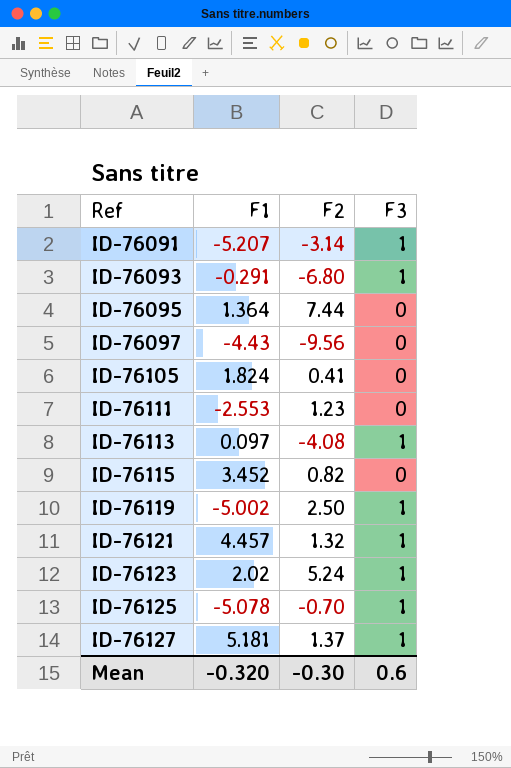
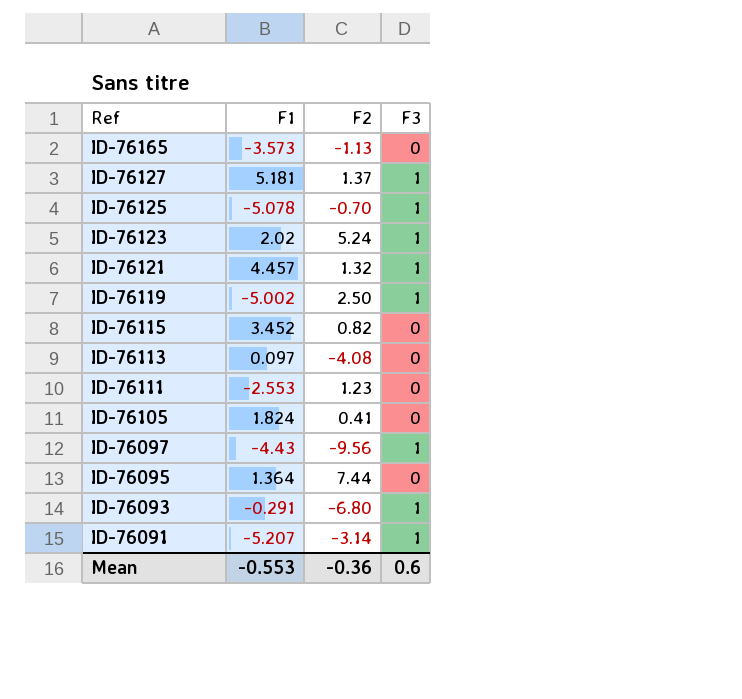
row order: Ref ascending -> Ref descending
row ID-76165: none -> -3.573 | -1.13 | 0
ID-76113 | F3: 1 -> 0
ID-76097 | F3: 0 -> 1
Mean | F1: -0.320 -> -0.553
Mean | F2: -0.30 -> -0.36

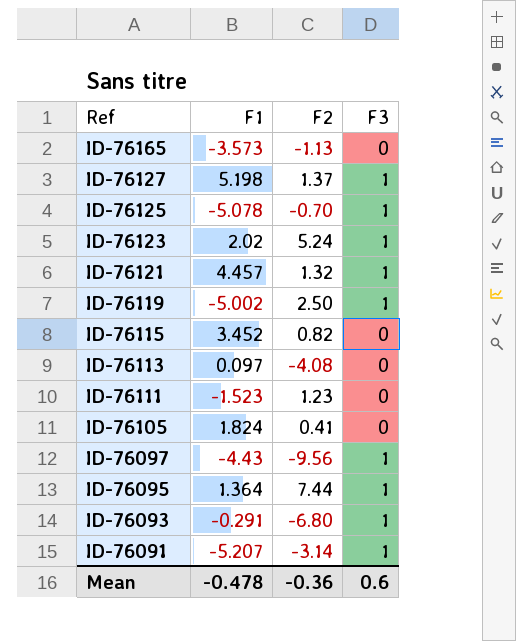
ID-76127 | F1: 5.181 -> 5.198
ID-76111 | F1: -2.553 -> -1.523
ID-76095 | F3: 0 -> 1
Mean | F1: -0.553 -> -0.478

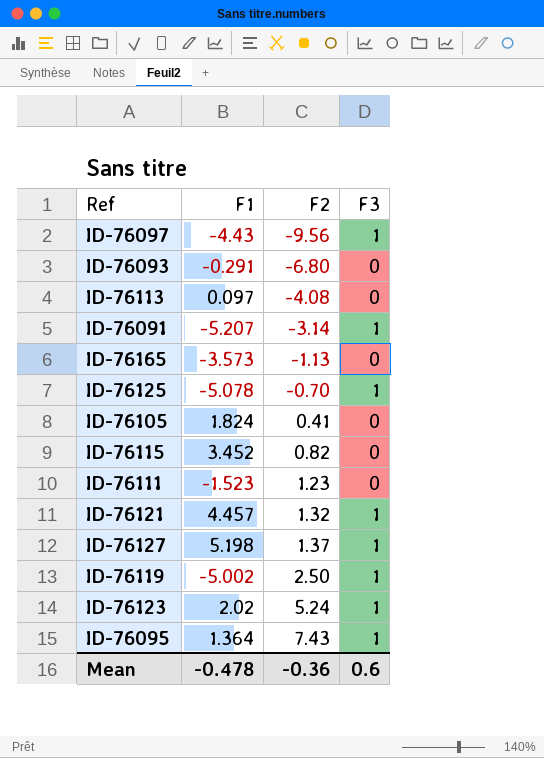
row order: Ref descending -> F2 ascending
ID-76093 | F3: 1 -> 0
ID-76095 | F2: 7.44 -> 7.43

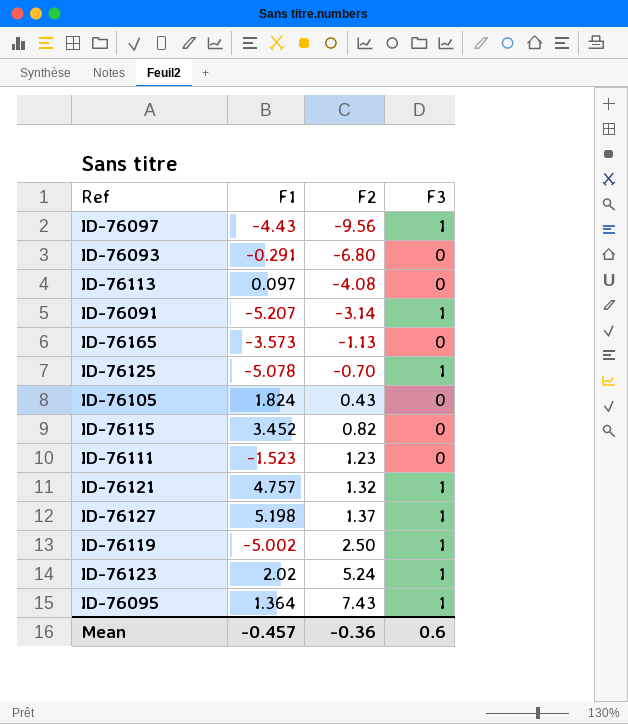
ID-76105 | F2: 0.41 -> 0.43
ID-76121 | F1: 4.457 -> 4.757
Mean | F1: -0.478 -> -0.457

